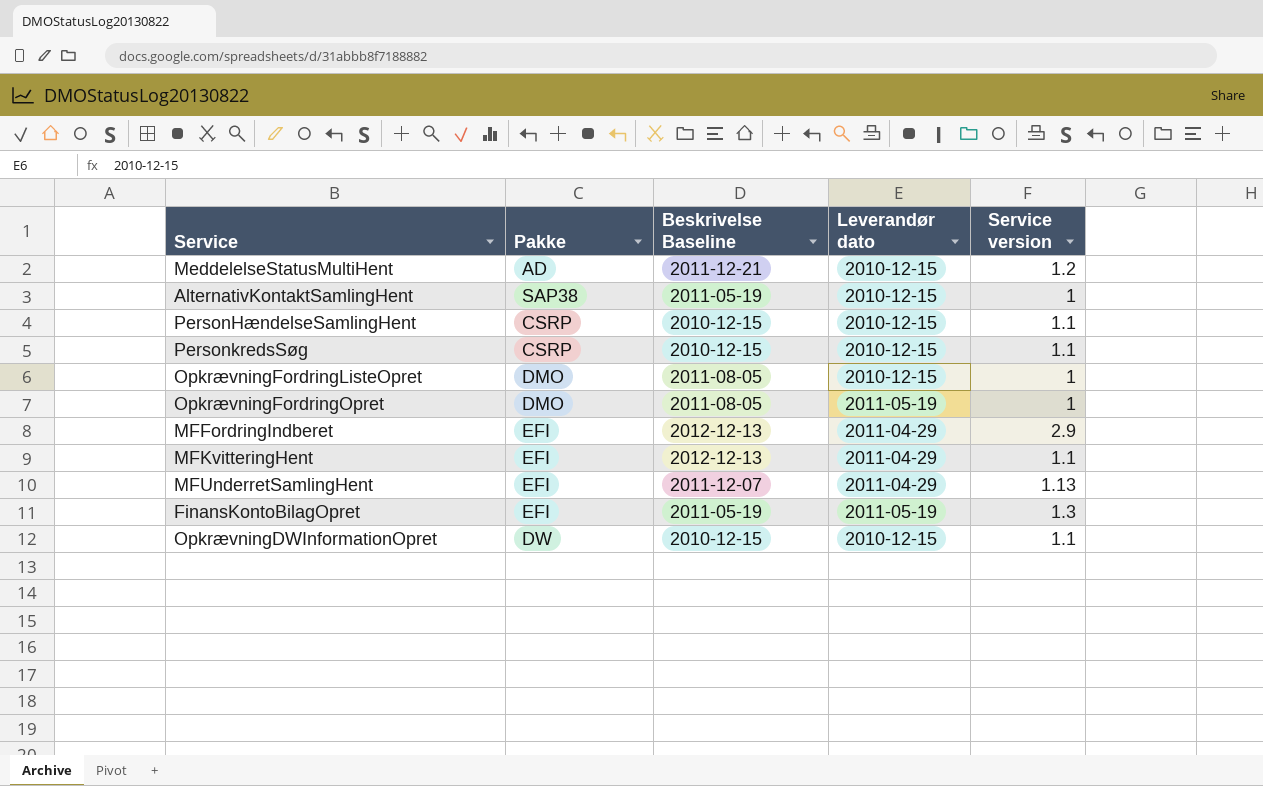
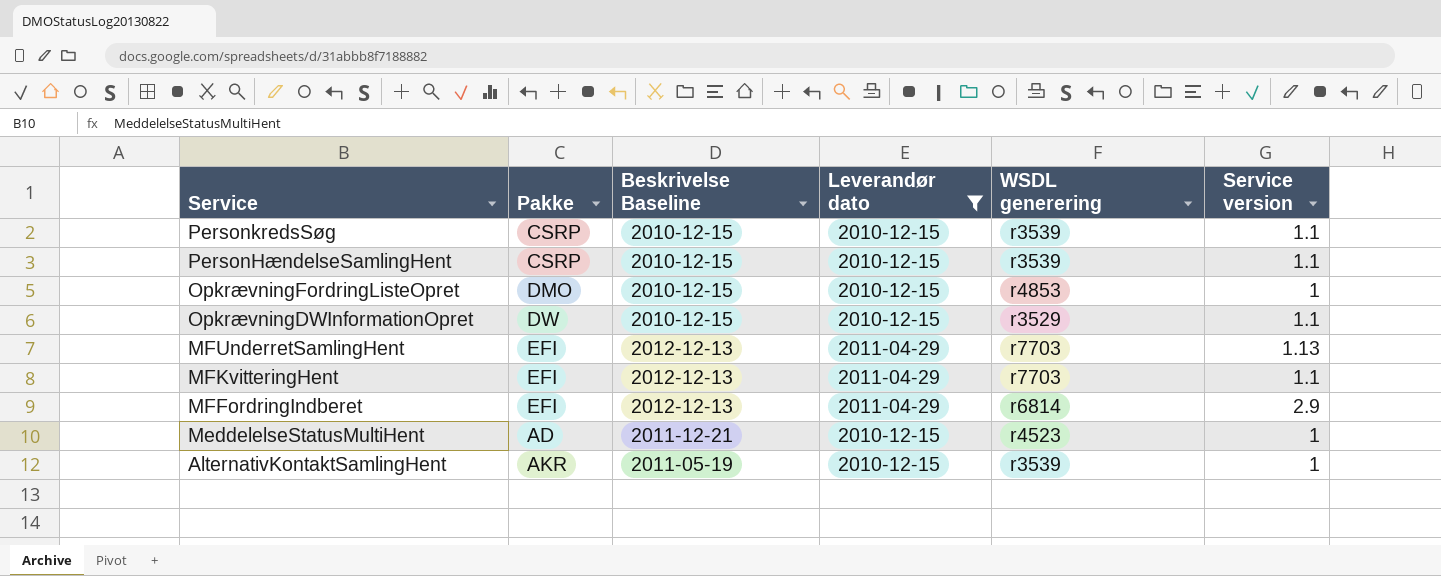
filter: none -> Leverandør dato != 2011-05-19
row order: none -> Service descending
column WSDL generering | position: none -> 5
OpkrævningFordringListeOpret | Beskrivelse Baseline: 2011-08-05 -> 2010-12-15
MFUnderretSamlingHent | Beskrivelse Baseline: 2011-12-07 -> 2012-12-13
MeddelelseStatusMultiHent | Service version: 1.2 -> 1
AlternativKontaktSamlingHent | Pakke: SAP38 -> AKR

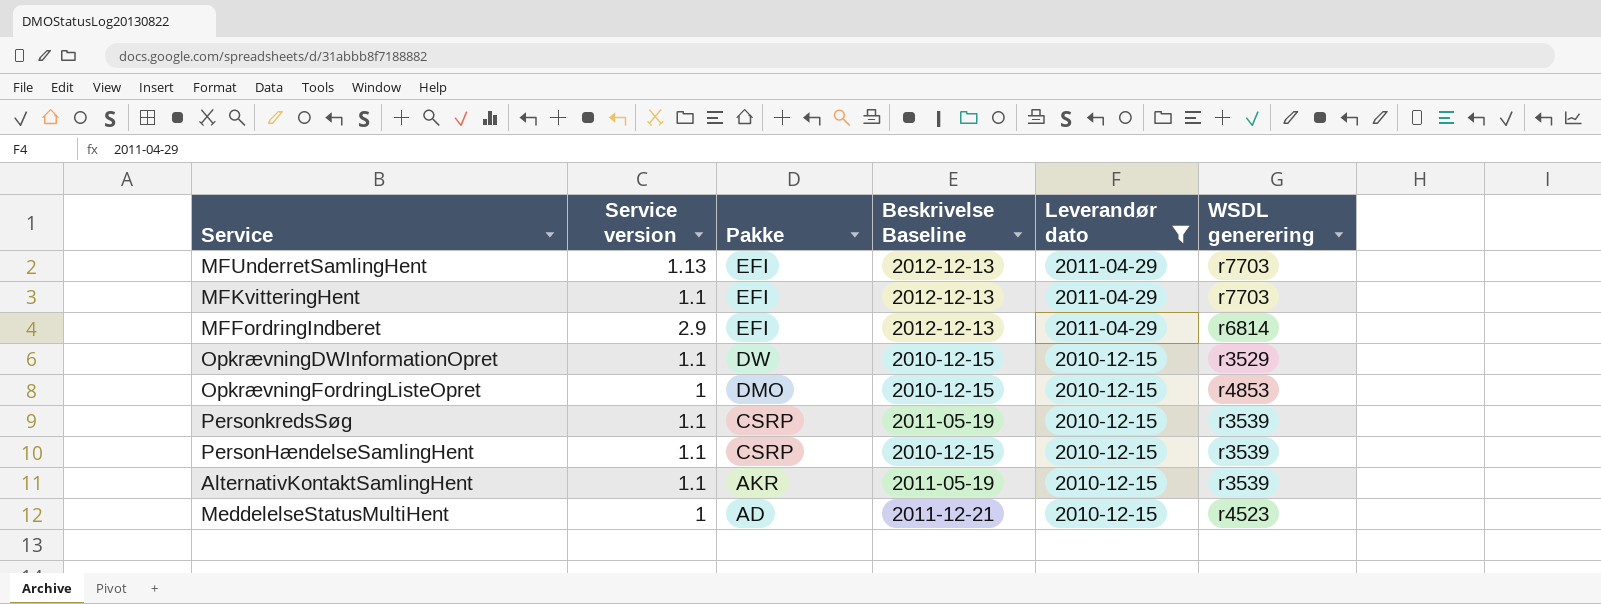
row order: Service descending -> Pakke descending
column Service version | position: 6 -> 2
PersonkredsSøg | Beskrivelse Baseline: 2010-12-15 -> 2011-05-19
AlternativKontaktSamlingHent | Service version: 1 -> 1.1

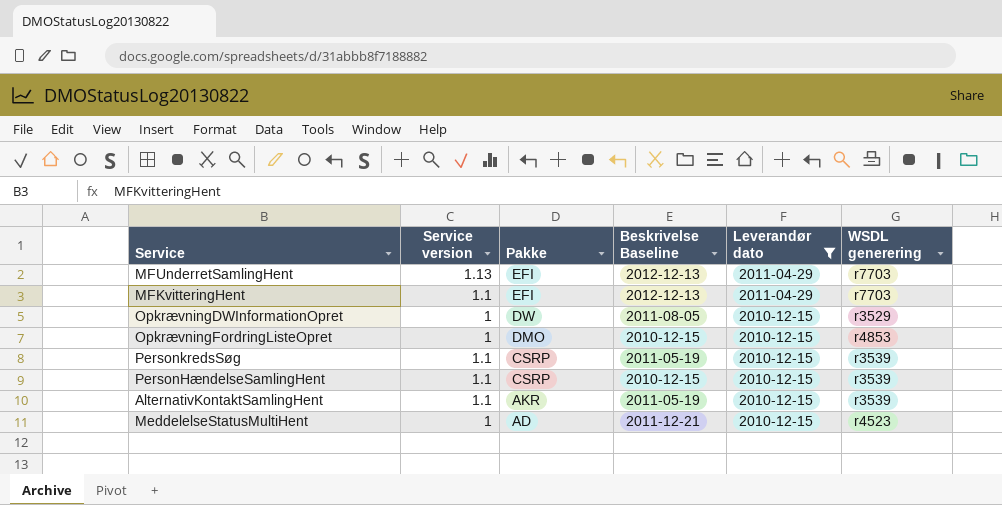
row MFFordringIndberet: 2.9 | EFI | 2012-12-13 | 2011-04-29 | r6814 -> none
OpkrævningDWInformationOpret | Service version: 1.1 -> 1
OpkrævningDWInformationOpret | Beskrivelse Baseline: 2010-12-15 -> 2011-08-05

